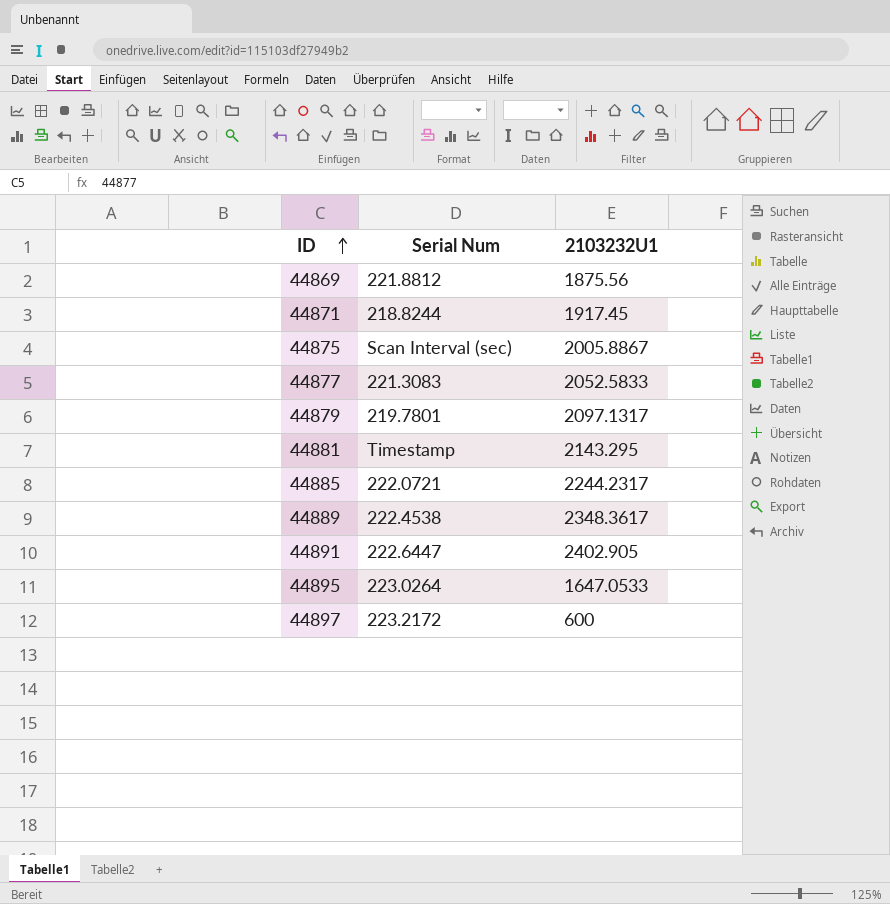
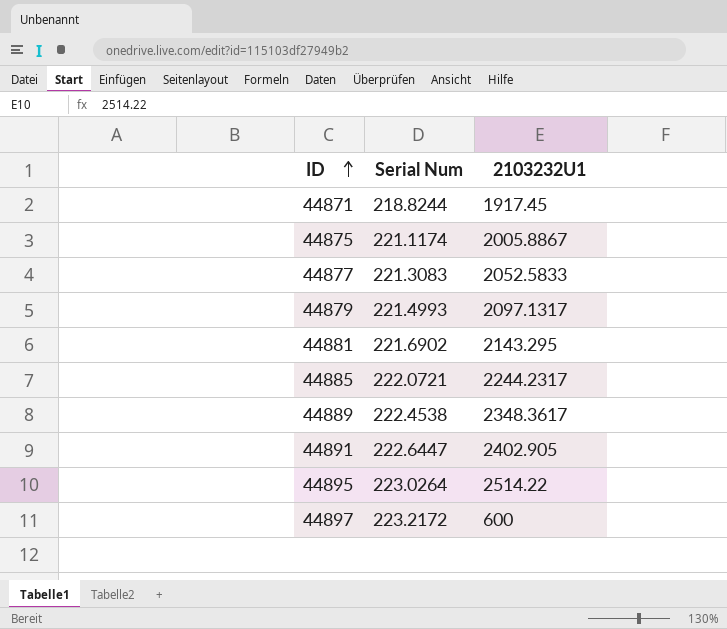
row 44869: 221.8812 | 1875.56 -> none
44875 | Serial Num: Scan Interval (sec) -> 221.1174
44879 | Serial Num: 219.7801 -> 221.4993
44881 | Serial Num: Timestamp -> 221.6902
44895 | 2103232U1: 1647.0533 -> 2514.22

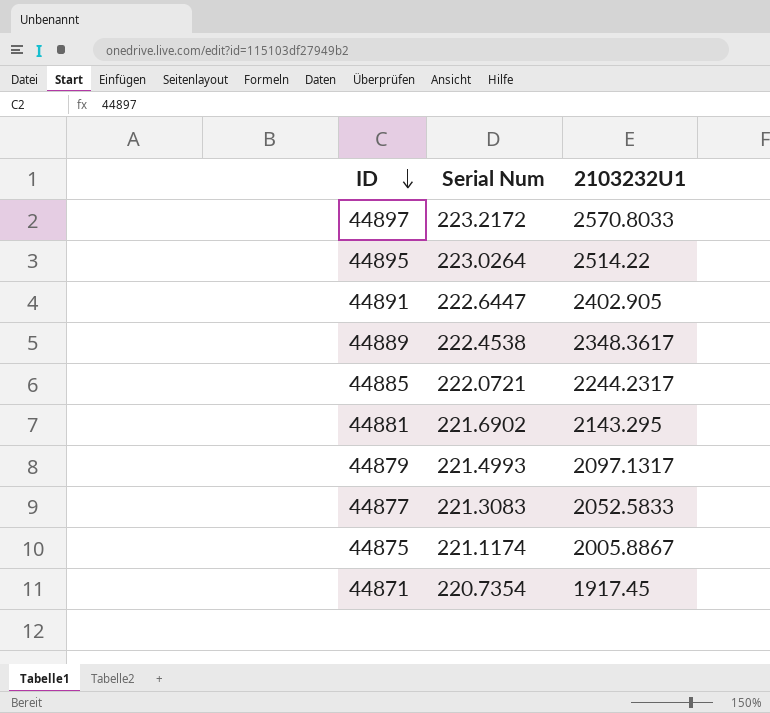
row order: ID ascending -> ID descending
44897 | 2103232U1: 600 -> 2570.8033
44871 | Serial Num: 218.8244 -> 220.7354

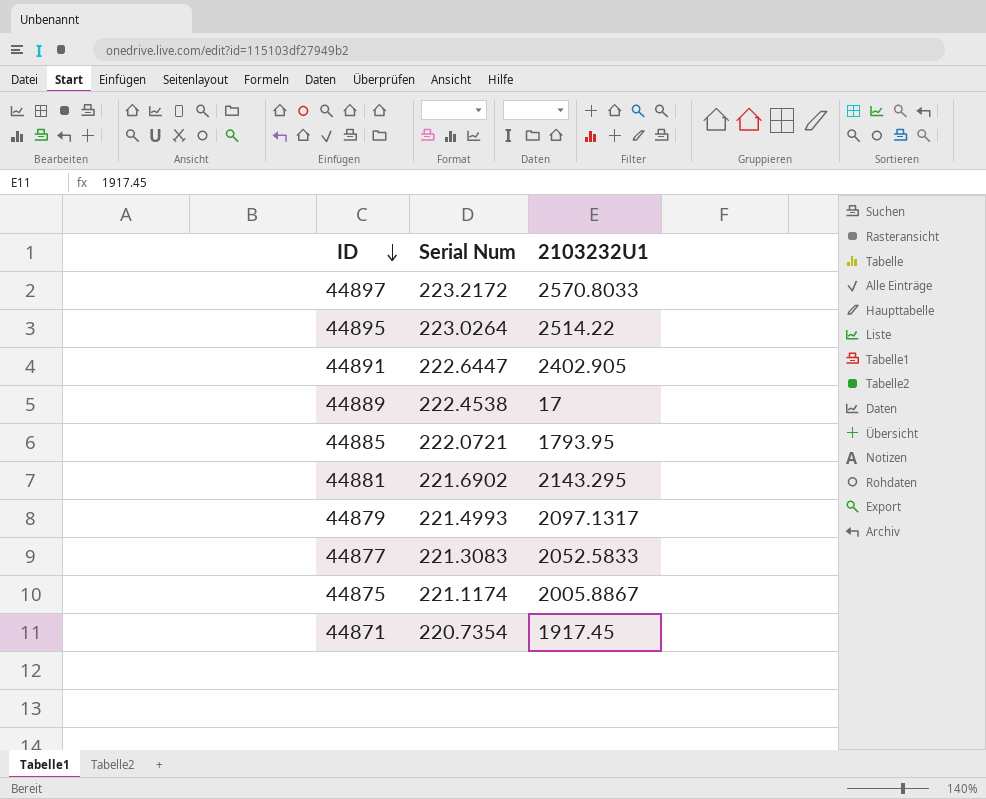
44889 | 2103232U1: 2348.3617 -> 17
44885 | 2103232U1: 2244.2317 -> 1793.95

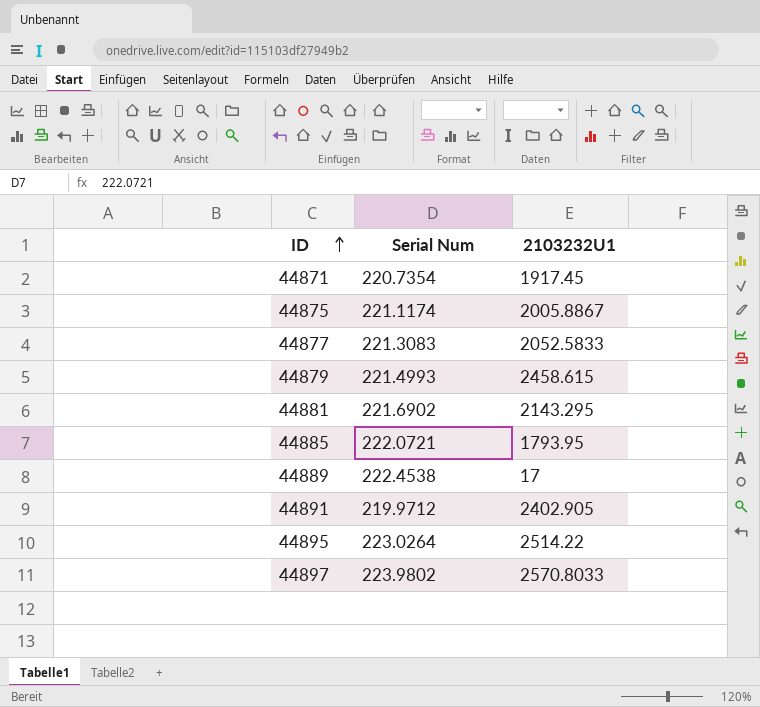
row order: ID descending -> ID ascending
44879 | 2103232U1: 2097.1317 -> 2458.615
44891 | Serial Num: 222.6447 -> 219.9712
44897 | Serial Num: 223.2172 -> 223.9802

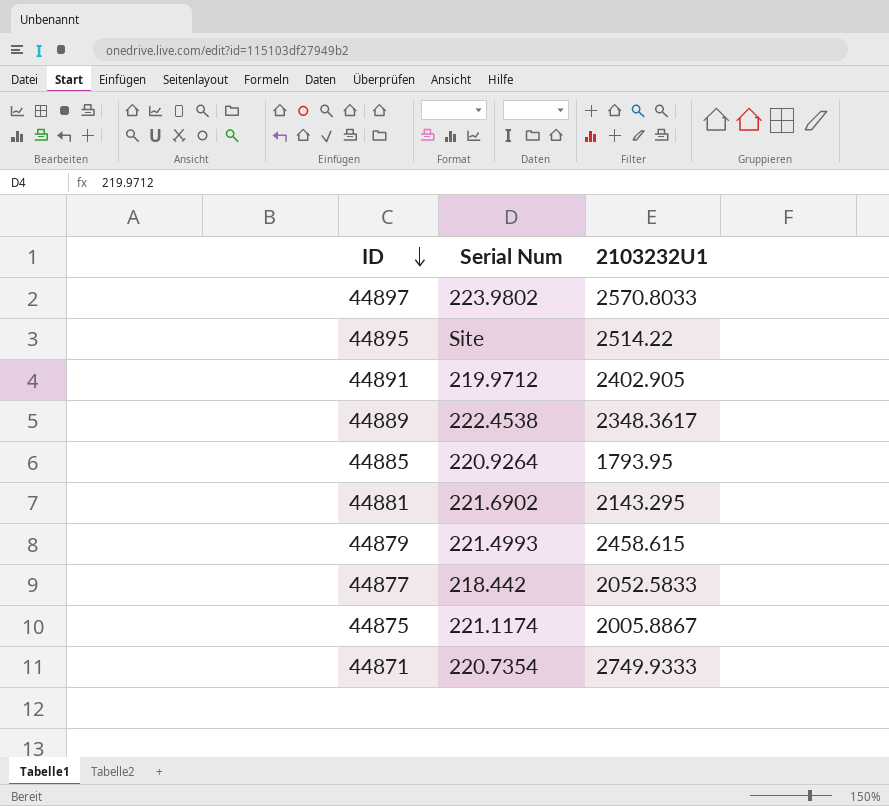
row order: ID ascending -> ID descending
44895 | Serial Num: 223.0264 -> Site
44889 | 2103232U1: 17 -> 2348.3617
44885 | Serial Num: 222.0721 -> 220.9264
44877 | Serial Num: 221.3083 -> 218.442
44871 | 2103232U1: 1917.45 -> 2749.9333

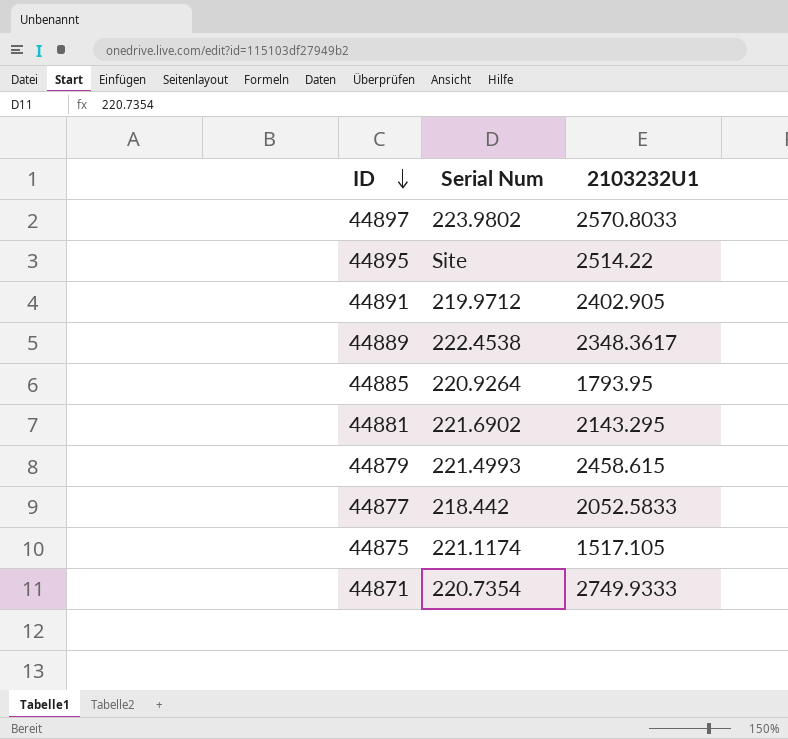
44875 | 2103232U1: 2005.8867 -> 1517.105

